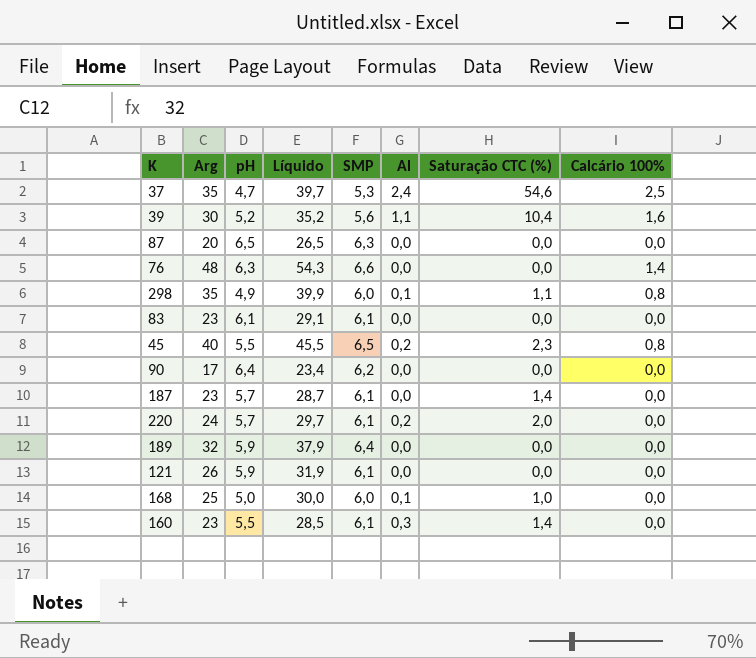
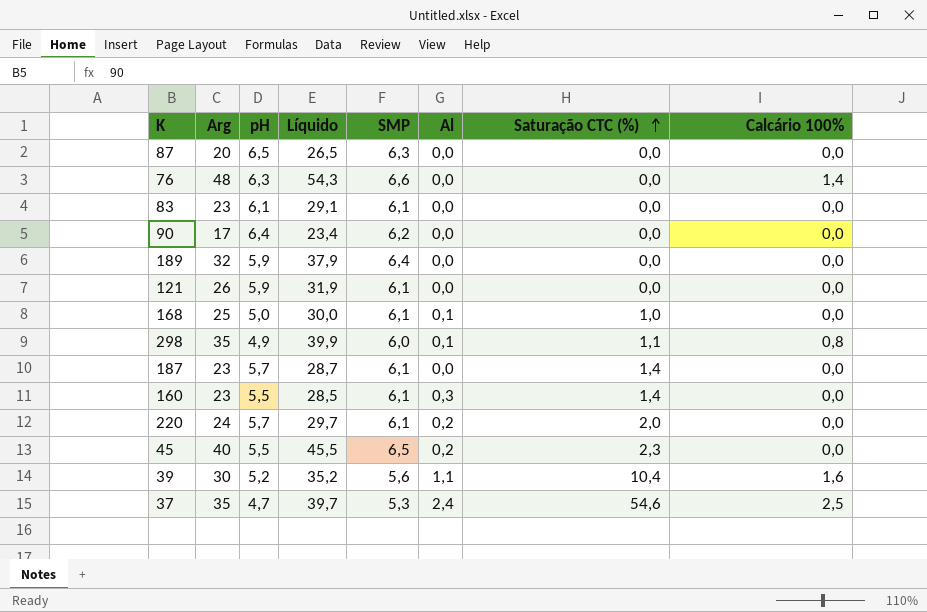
row order: none -> Saturação CTC (%) ascending
168 | SMP: 6,0 -> 6,1
45 | Calcário 100%: 0,8 -> 0,0

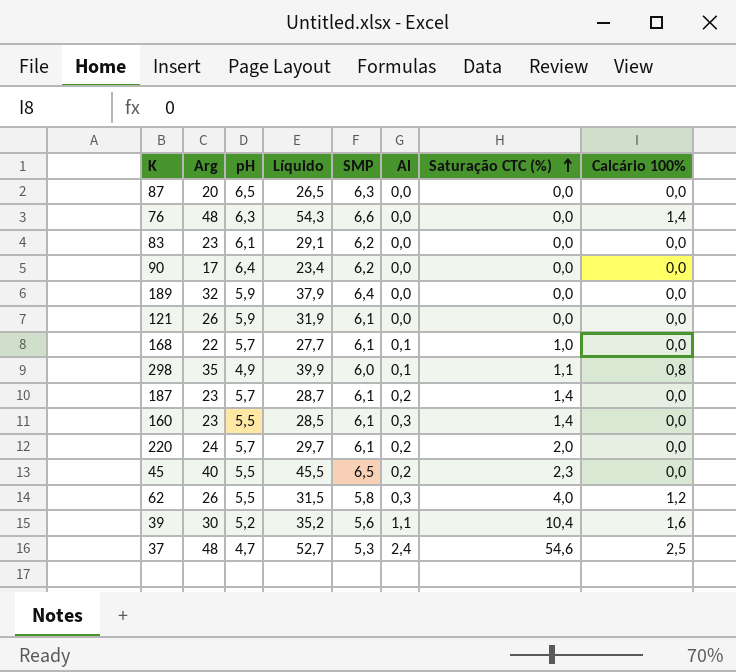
83 | SMP: 6,1 -> 6,2
168 | Arg: 25 -> 22
168 | pH: 5,0 -> 5,7
168 | Líquido: 30,0 -> 27,7
187 | Al: 0,0 -> 0,2
row 62: none -> 26 | 5,5 | 31,5 | 5,8 | 0,3 | 4,0 | 1,2
37 | Arg: 35 -> 48
37 | Líquido: 39,7 -> 52,7

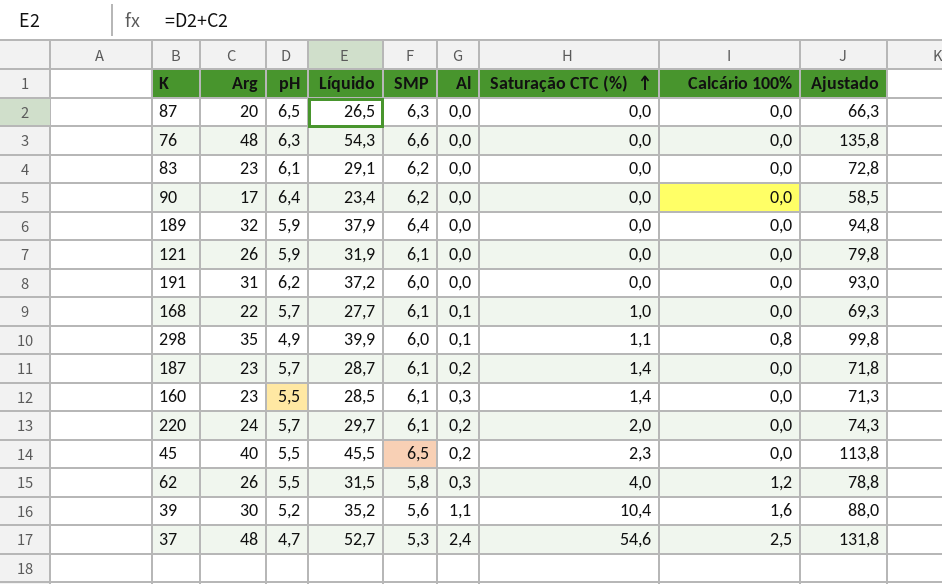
column Ajustado | formula: none -> [Líquido] * 2,5
76 | Calcário 100%: 1,4 -> 0,0
row 191: none -> 31 | 6,2 | 37,2 | 6,0 | 0,0 | 0,0 | 0,0 | 93,0

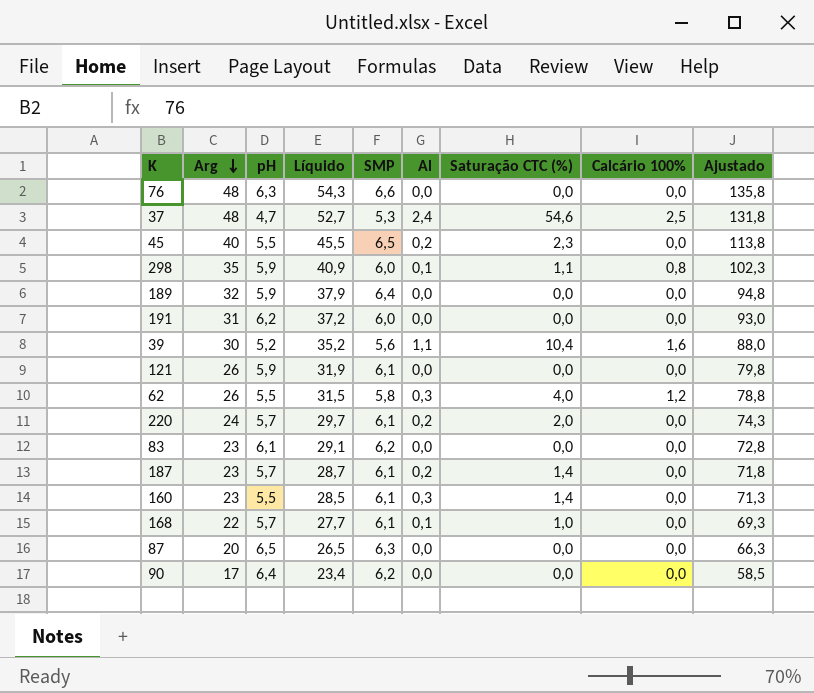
row order: Saturação CTC (%) ascending -> Arg descending
298 | pH: 4,9 -> 5,9
298 | Líquido: 39,9 -> 40,9
298 | Ajustado: 99,8 -> 102,3

